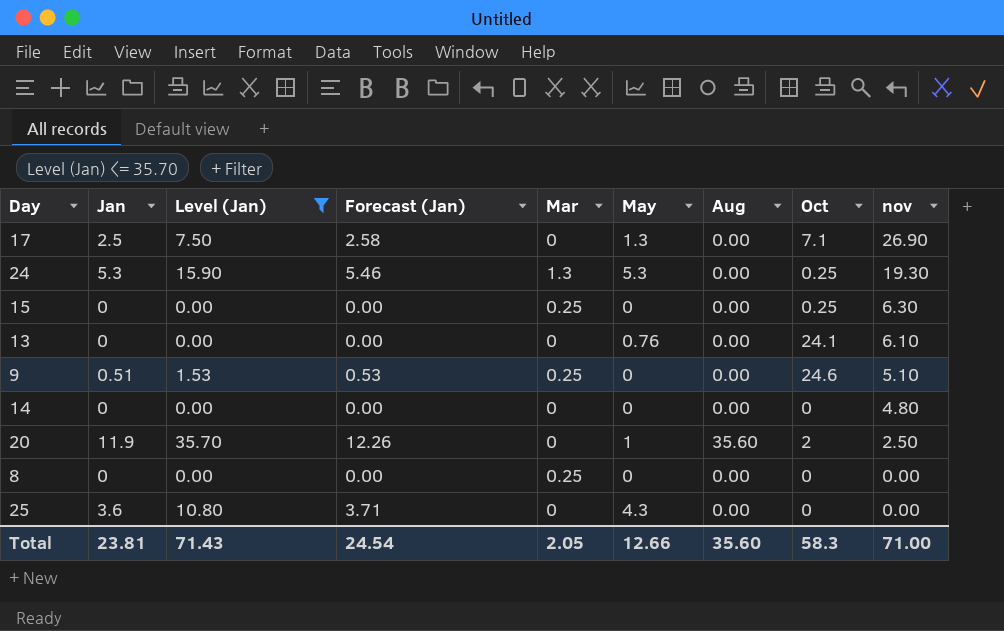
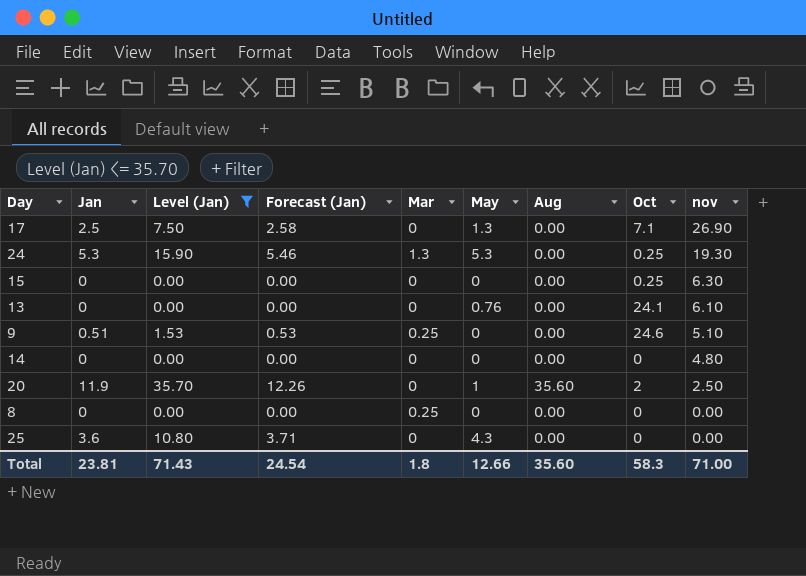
15 | Mar: 0.25 -> 0
Total | Mar: 2.05 -> 1.8

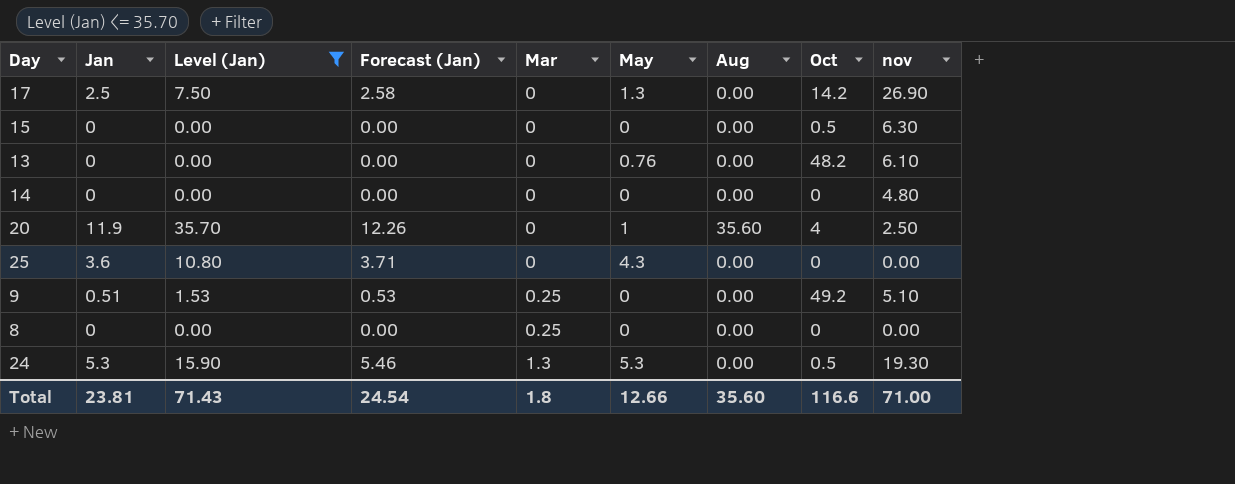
row order: nov descending -> Mar ascending
17 | Oct: 7.1 -> 14.2
15 | Oct: 0.25 -> 0.5
13 | Oct: 24.1 -> 48.2
20 | Oct: 2 -> 4
9 | Oct: 24.6 -> 49.2
24 | Oct: 0.25 -> 0.5
Total | Oct: 58.3 -> 116.6

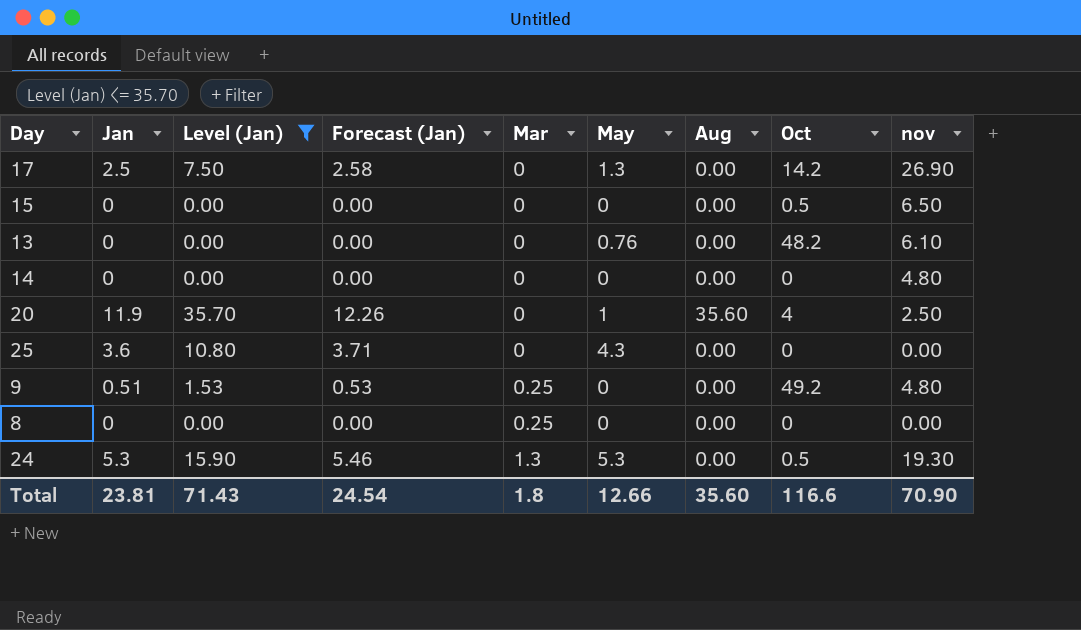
15 | nov: 6.30 -> 6.50
9 | nov: 5.10 -> 4.80
Total | nov: 71.00 -> 70.90

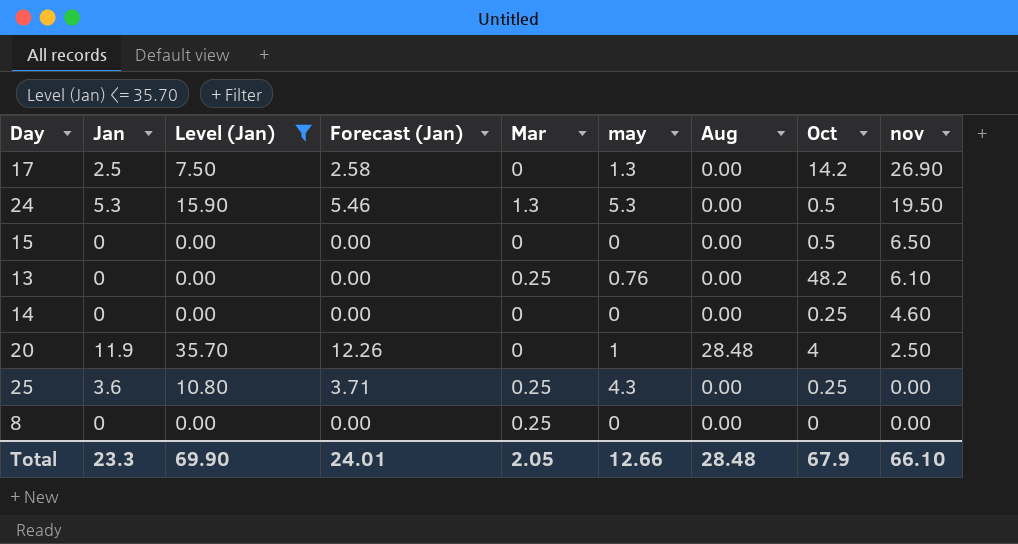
row order: Mar ascending -> nov descending
column name: May -> may
row 9: 0.51 | 1.53 | 0.53 | 0.25 | 0 | 0.00 | 49.2 | 4.80 -> none
24 | nov: 19.30 -> 19.50
13 | Mar: 0 -> 0.25
14 | Oct: 0 -> 0.25
14 | nov: 4.80 -> 4.60
20 | Aug: 35.60 -> 28.48
25 | Mar: 0 -> 0.25
25 | Oct: 0 -> 0.25
Total | Jan: 23.81 -> 23.3
Total | Level (Jan): 71.43 -> 69.90
Total | Forecast (Jan): 24.54 -> 24.01
Total | Mar: 1.8 -> 2.05
Total | Aug: 35.60 -> 28.48
Total | Oct: 116.6 -> 67.9
Total | nov: 70.90 -> 66.10

